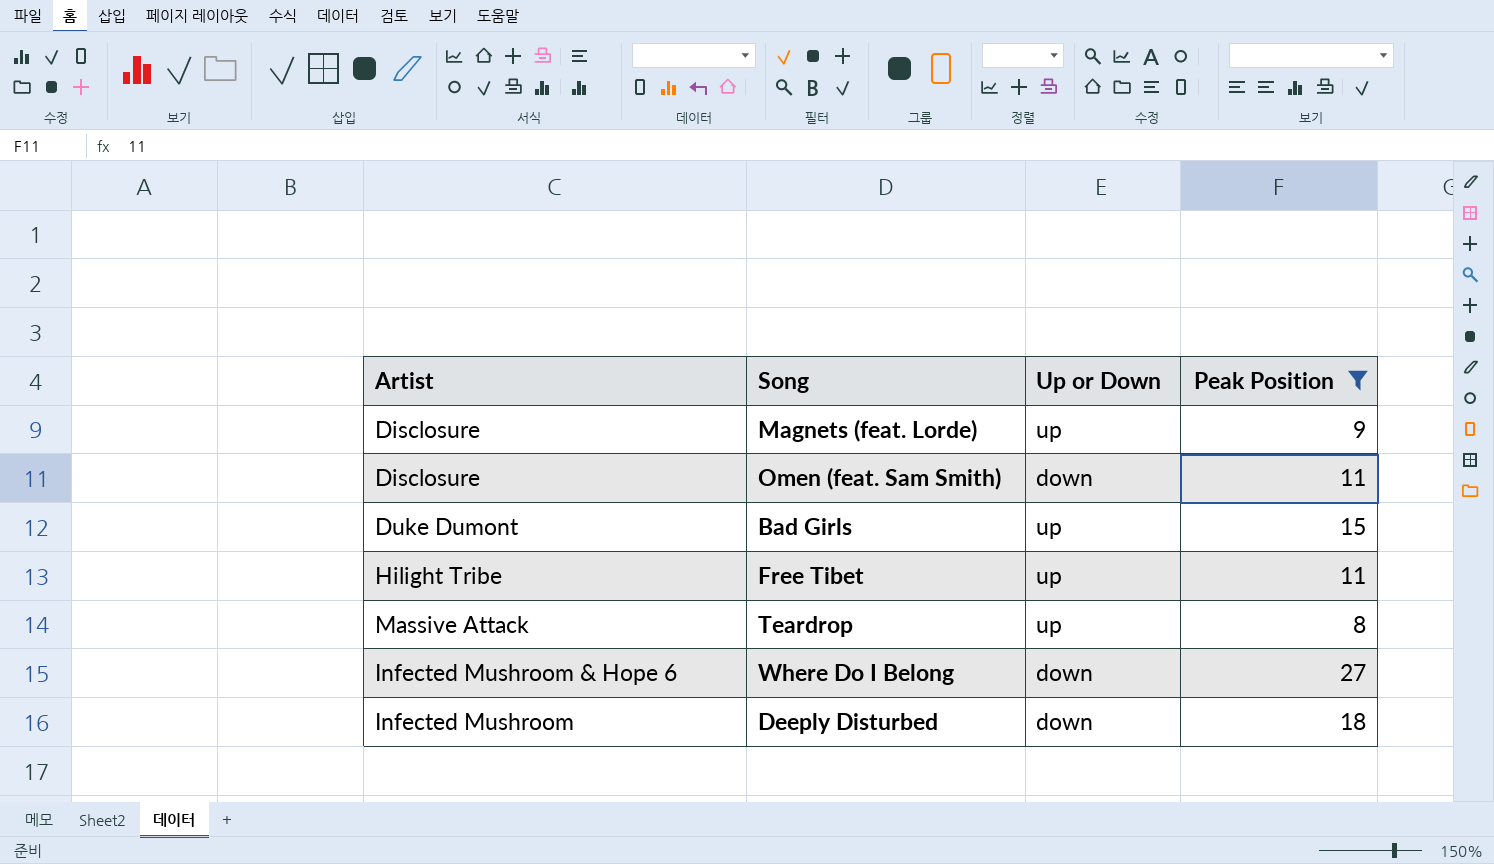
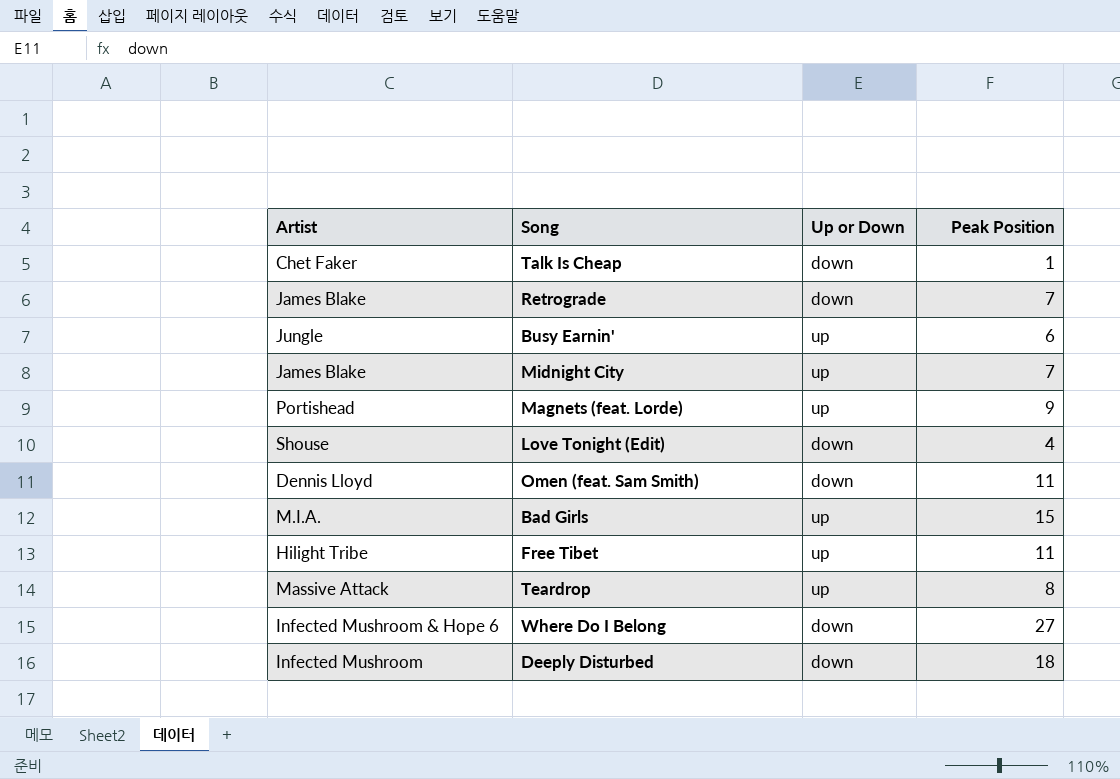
filter: Peak Position >= 8 -> none
Magnets (feat. Lorde) | Artist: Disclosure -> Portishead
Omen (feat. Sam Smith) | Artist: Disclosure -> Dennis Lloyd
Bad Girls | Artist: Duke Dumont -> M.I.A.

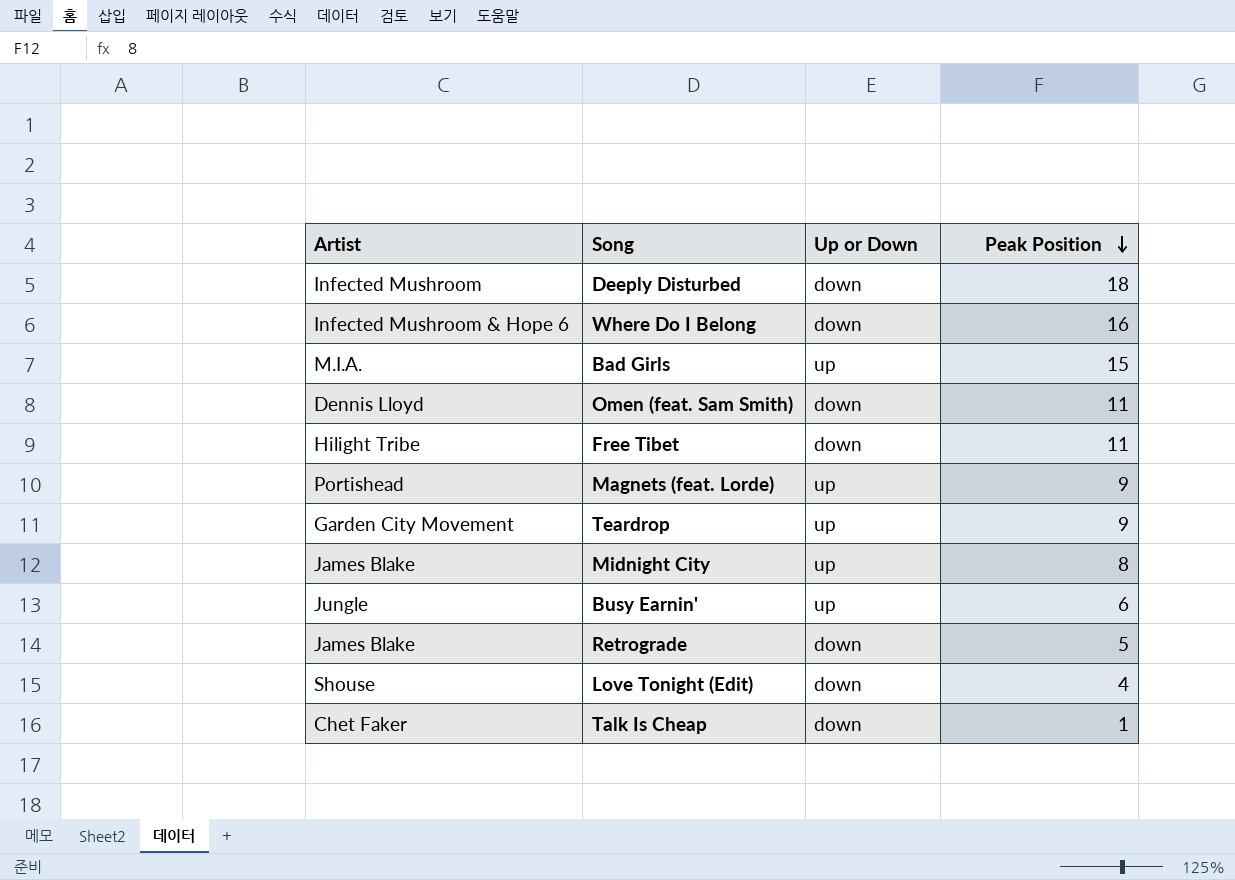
row order: none -> Peak Position descending
Where Do I Belong | Peak Position: 27 -> 16
Free Tibet | Up or Down: up -> down
Teardrop | Artist: Massive Attack -> Garden City Movement
Teardrop | Peak Position: 8 -> 9
Midnight City | Peak Position: 7 -> 8
Retrograde | Peak Position: 7 -> 5

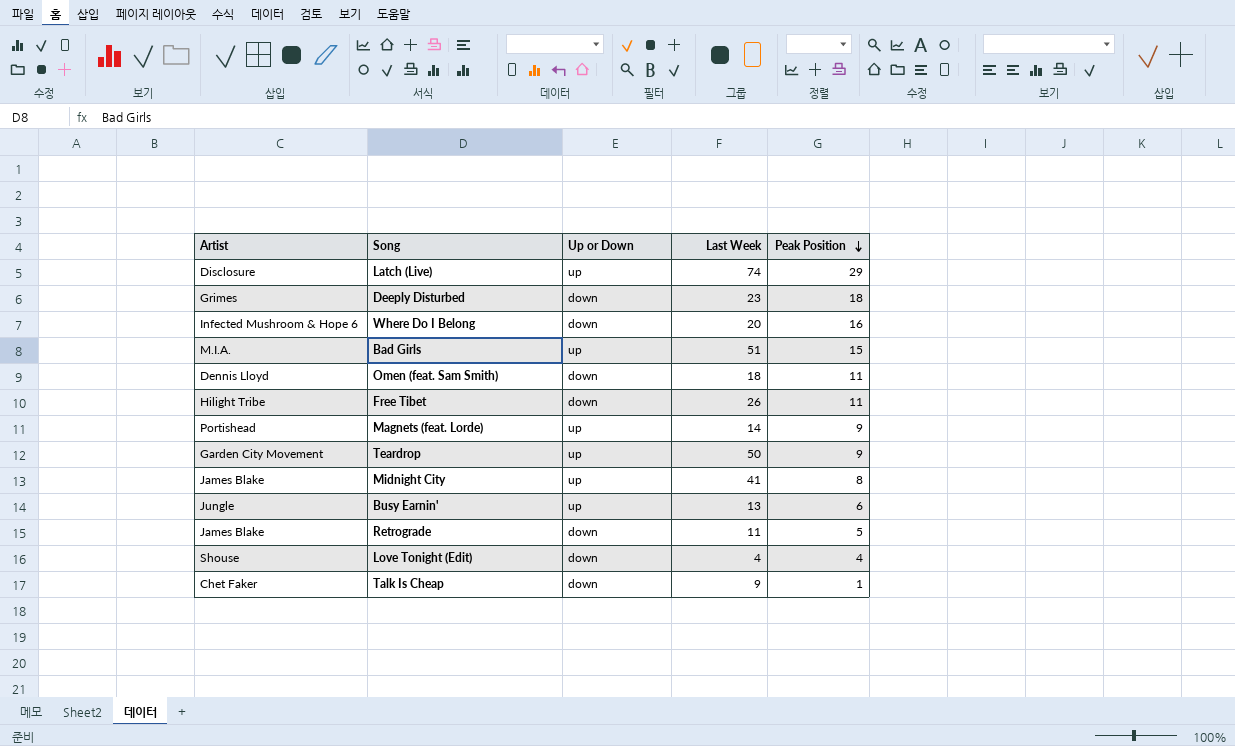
column Last Week | position: none -> 4
row Latch (Live): none -> Disclosure | up | 74 | 29
Deeply Disturbed | Artist: Infected Mushroom -> Grimes

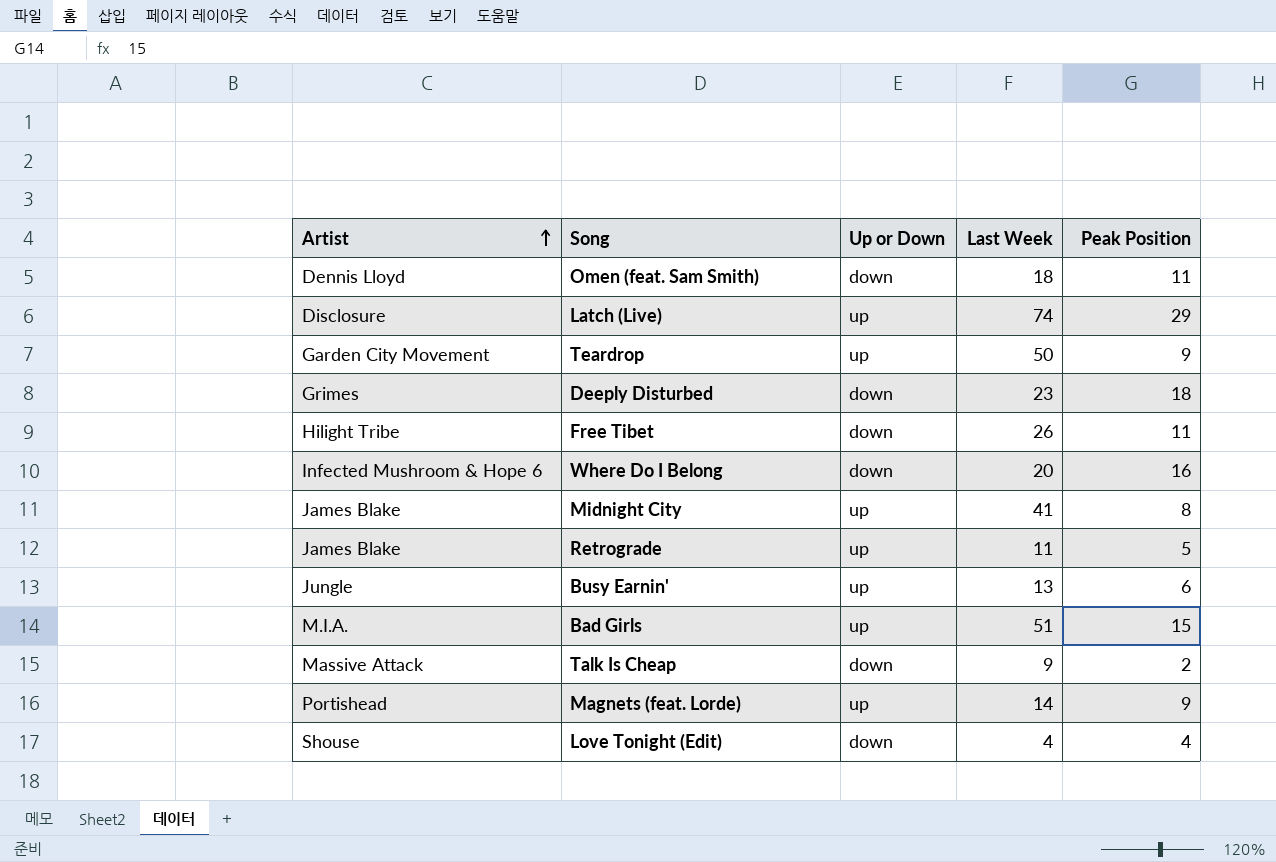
row order: Peak Position descending -> Artist ascending
Retrograde | Up or Down: down -> up
Talk Is Cheap | Artist: Chet Faker -> Massive Attack
Talk Is Cheap | Peak Position: 1 -> 2

